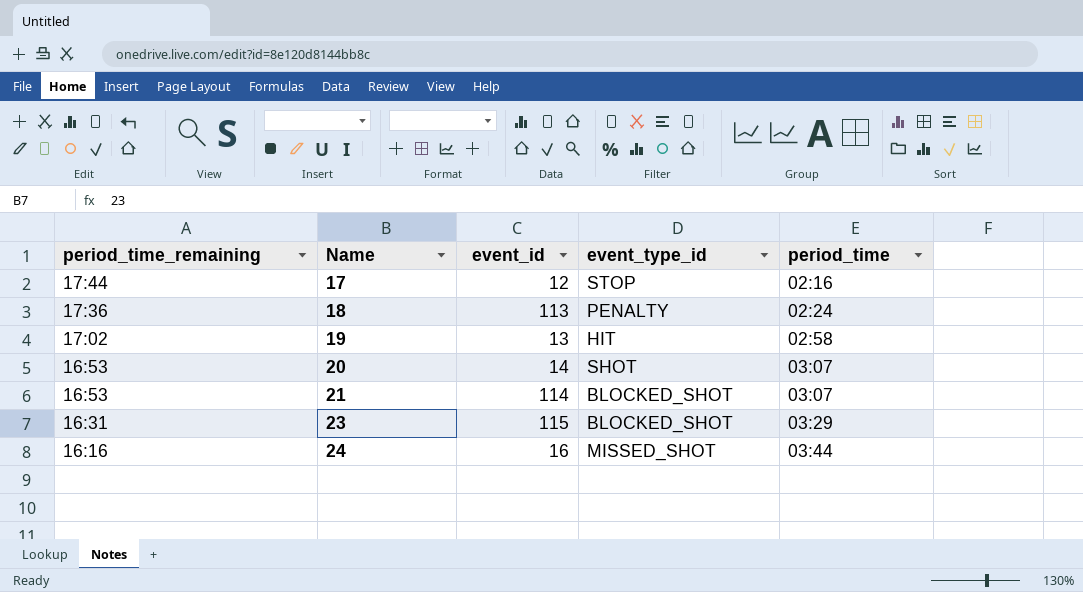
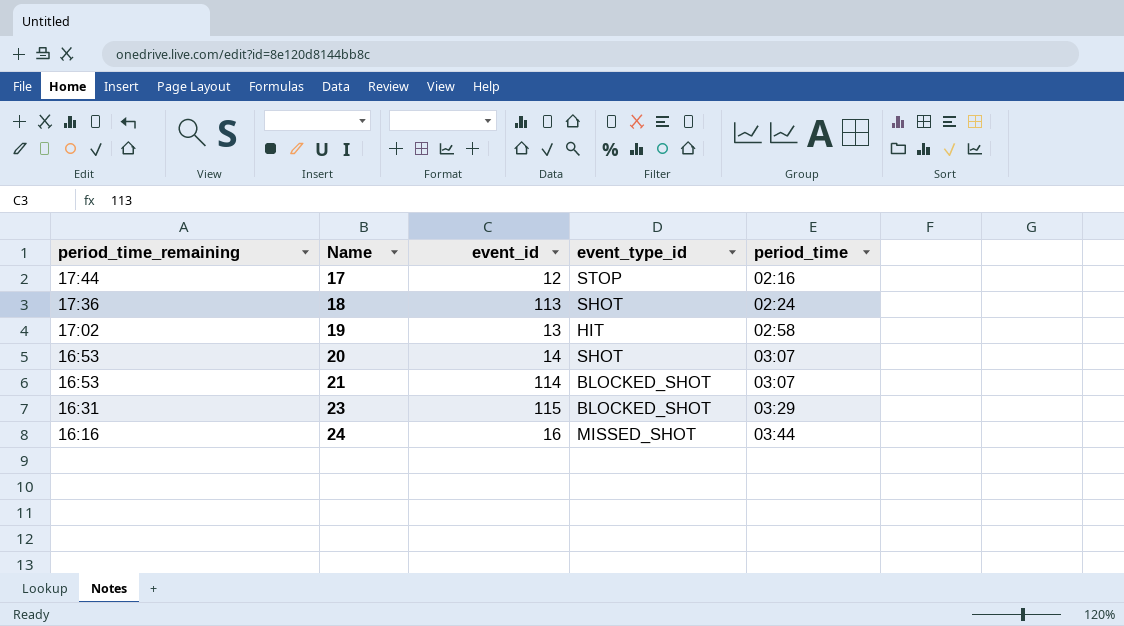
18 | event_type_id: PENALTY -> SHOT

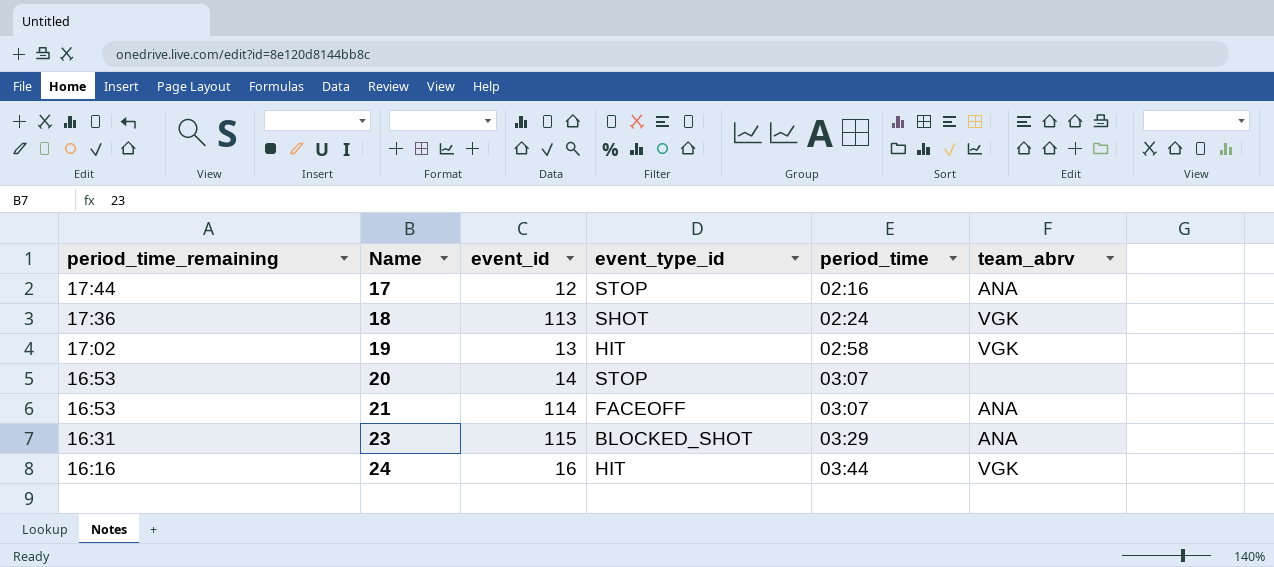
column team_abrv | position: none -> 6
20 | event_type_id: SHOT -> STOP
21 | event_type_id: BLOCKED_SHOT -> FACEOFF
24 | event_type_id: MISSED_SHOT -> HIT

